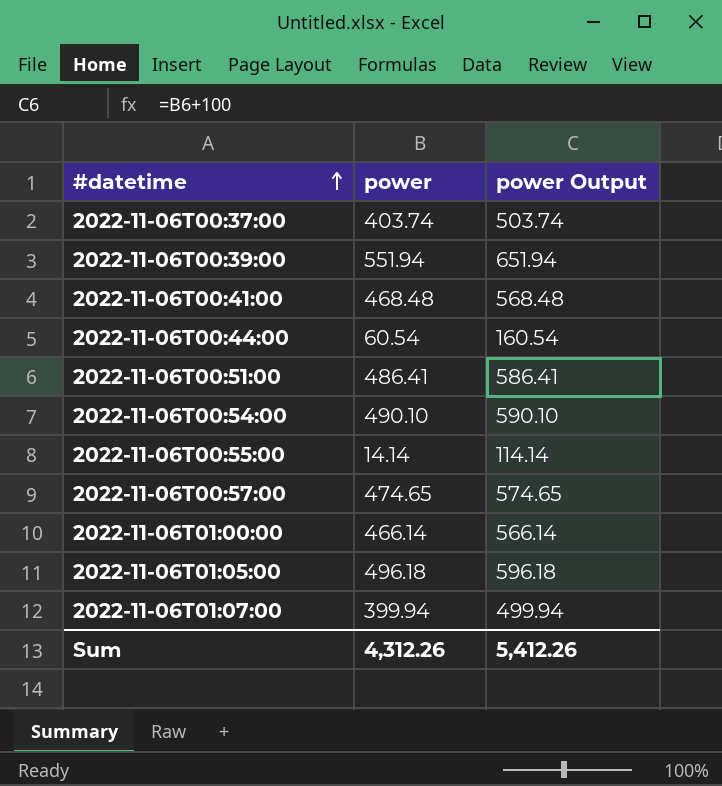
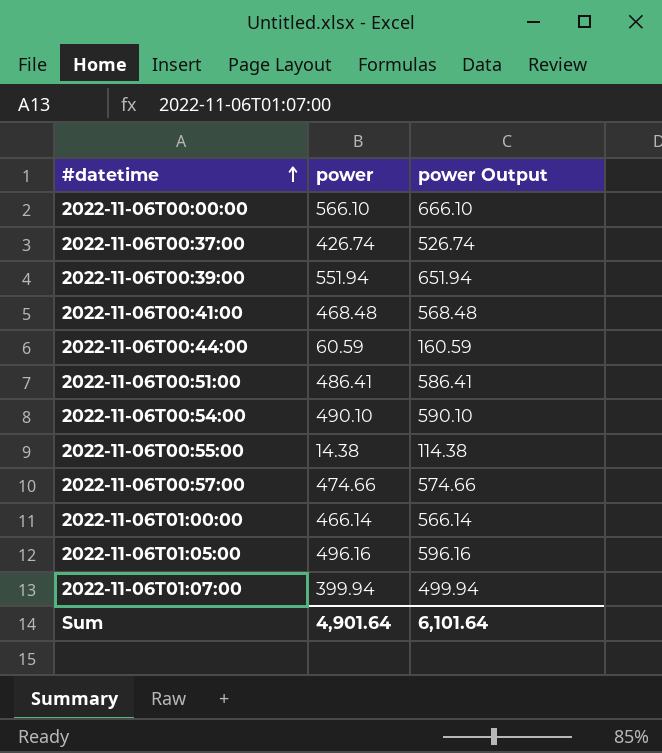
row 2022-11-06T00:00:00: none -> 566.10 | 666.10
2022-11-06T00:37:00 | power: 403.74 -> 426.74
2022-11-06T00:37:00 | power Output: 503.74 -> 526.74
2022-11-06T00:44:00 | power: 60.54 -> 60.59
2022-11-06T00:44:00 | power Output: 160.54 -> 160.59
2022-11-06T00:55:00 | power: 14.14 -> 14.38
2022-11-06T00:55:00 | power Output: 114.14 -> 114.38
2022-11-06T00:57:00 | power: 474.65 -> 474.66
2022-11-06T00:57:00 | power Output: 574.65 -> 574.66
2022-11-06T01:05:00 | power: 496.18 -> 496.16
2022-11-06T01:05:00 | power Output: 596.18 -> 596.16
Sum | power: 4,312.26 -> 4,901.64
Sum | power Output: 5,412.26 -> 6,101.64

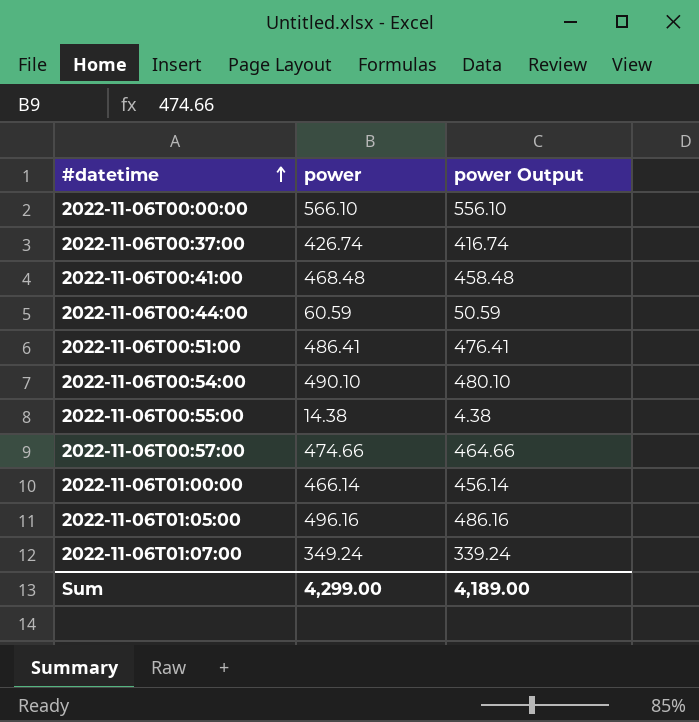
column power Output | formula: [power] + 100 -> [power] - 10
row 2022-11-06T00:39:00: 551.94 | 651.94 -> none
2022-11-06T01:07:00 | power: 399.94 -> 349.24
Sum | power: 4,901.64 -> 4,299.00
Sum | power Output: 6,101.64 -> 4,189.00

